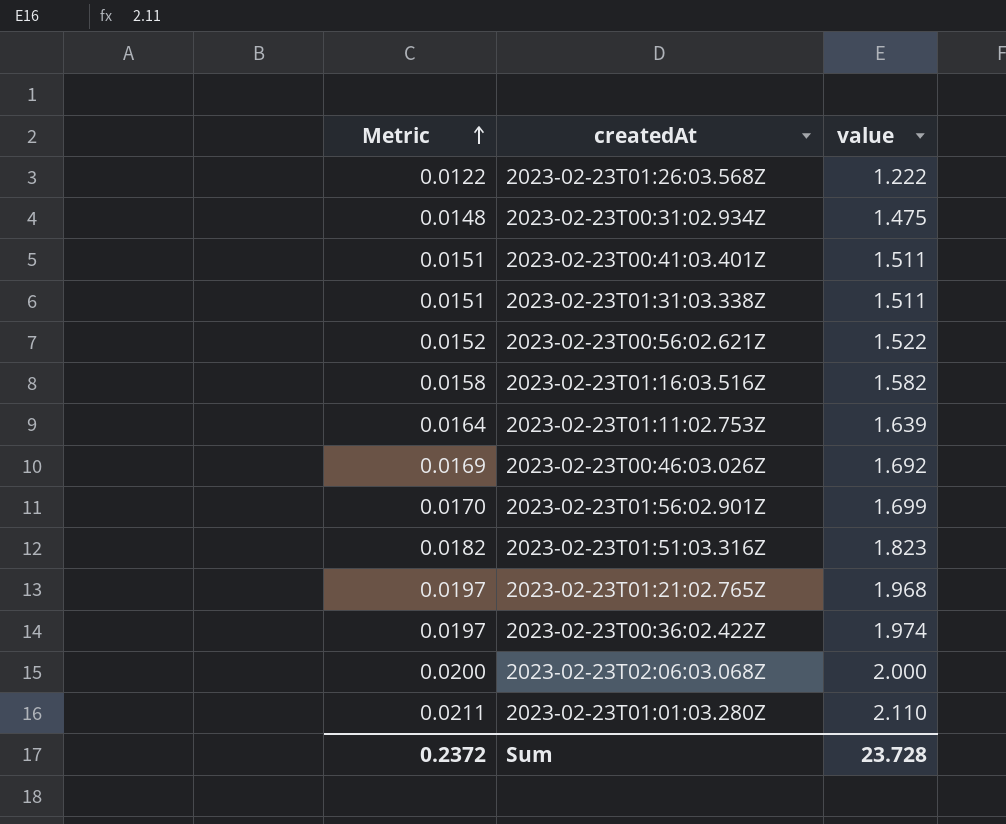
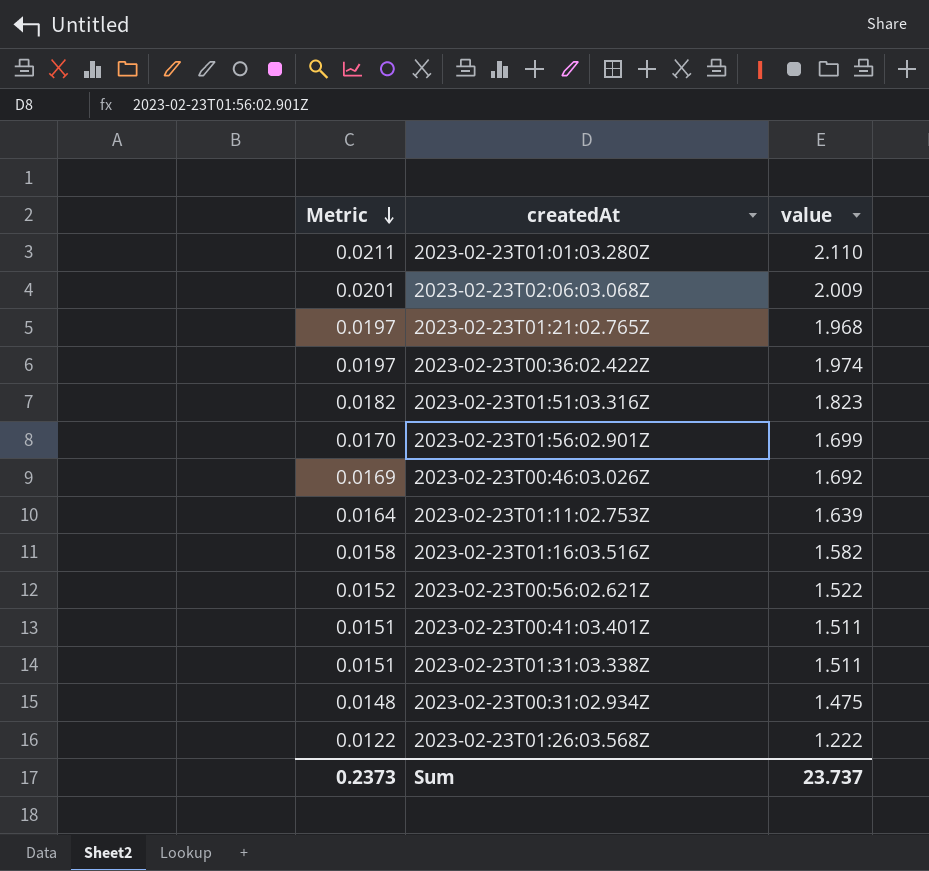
row order: Metric ascending -> Metric descending
2023-02-23T02:06:03.068Z | Metric: 0.0200 -> 0.0201
2023-02-23T02:06:03.068Z | value: 2.000 -> 2.009
Sum | Metric: 0.2372 -> 0.2373
Sum | value: 23.728 -> 23.737

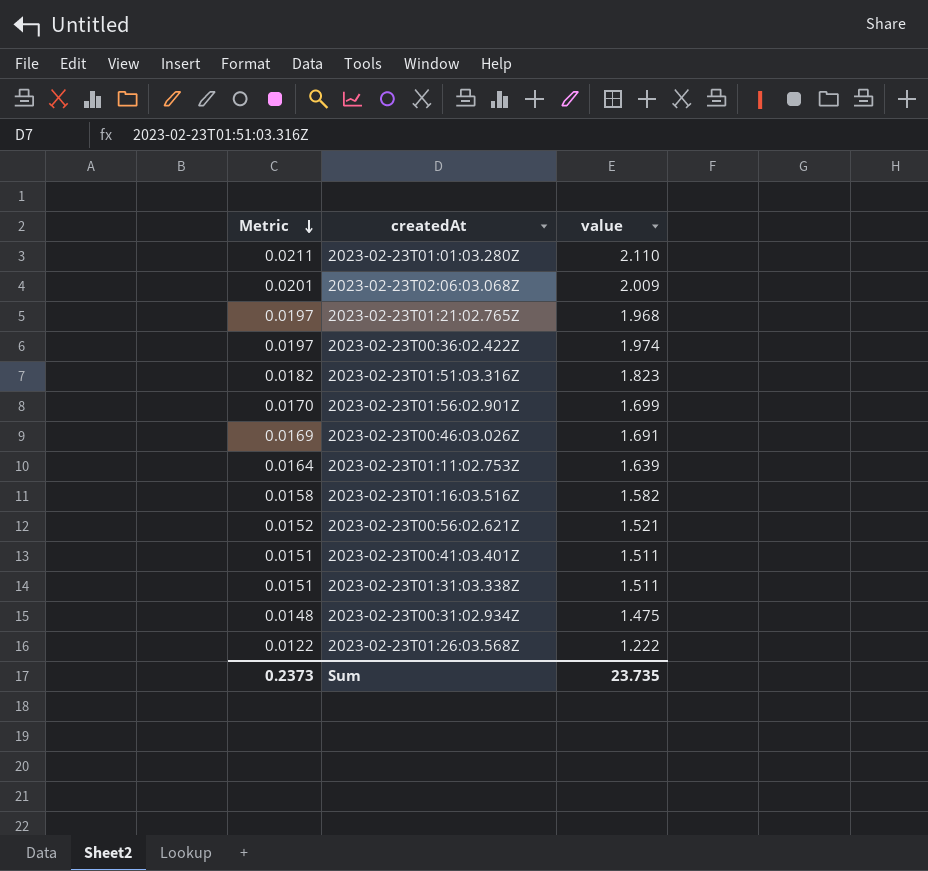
2023-02-23T00:46:03.026Z | value: 1.692 -> 1.691
2023-02-23T00:56:02.621Z | value: 1.522 -> 1.521
Sum | value: 23.737 -> 23.735

